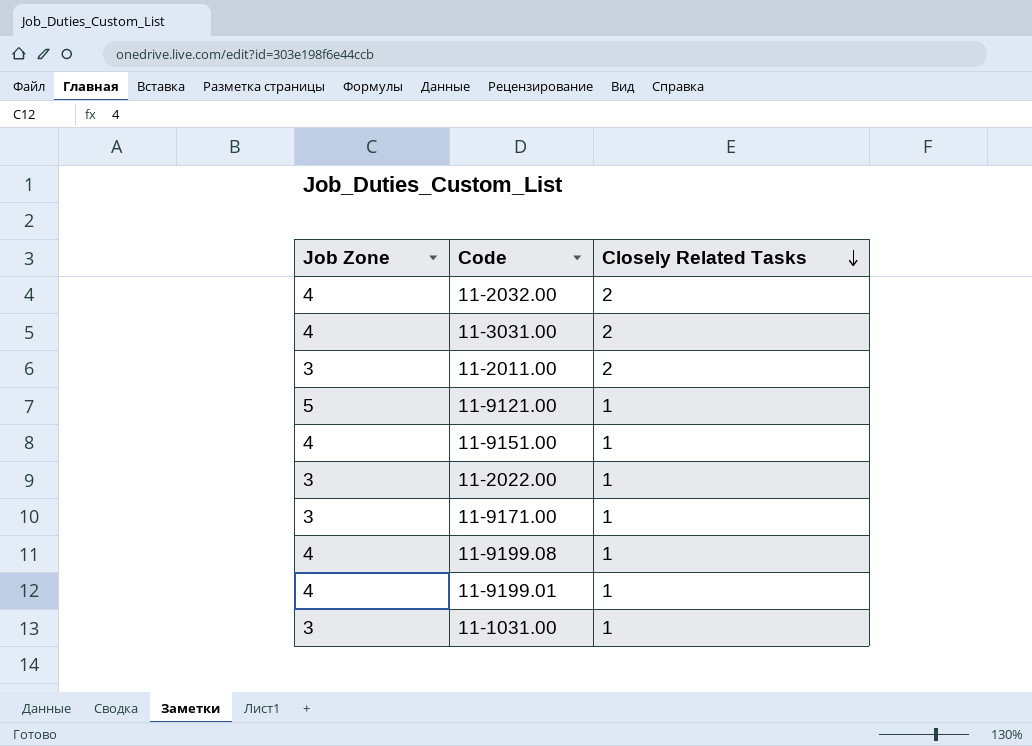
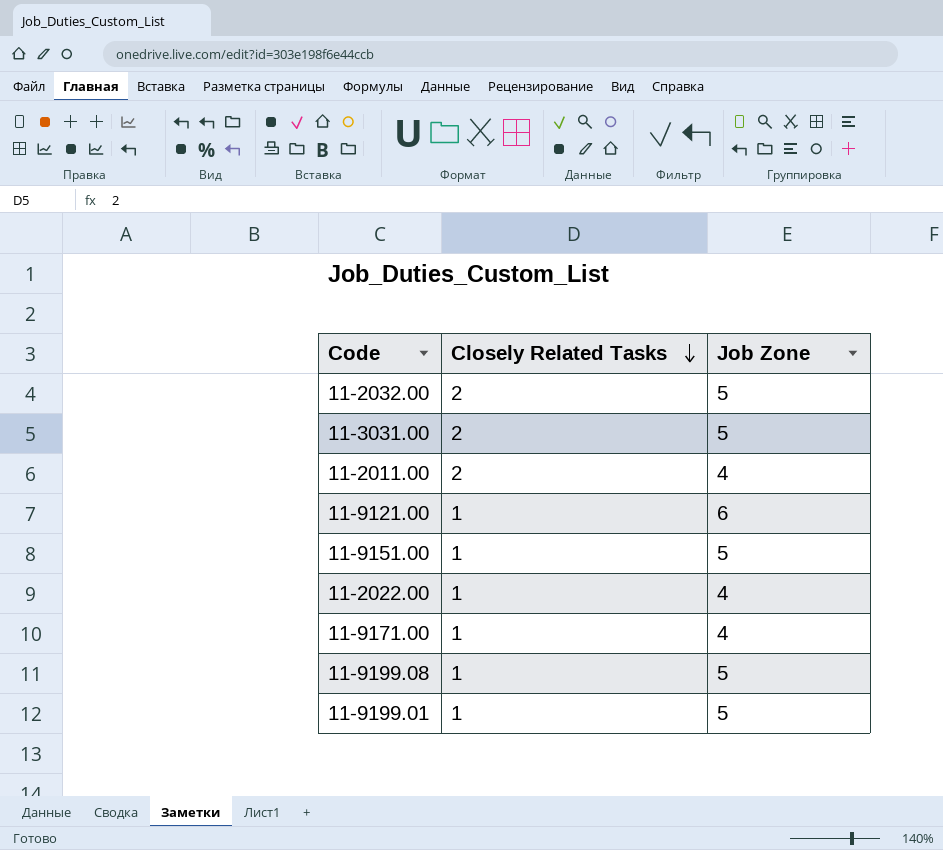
column Job Zone | position: 1 -> 3
row 11-1031.00: 3 | 1 -> none
11-2032.00 | Job Zone: 4 -> 5
11-3031.00 | Job Zone: 4 -> 5
11-2011.00 | Job Zone: 3 -> 4
11-9121.00 | Job Zone: 5 -> 6
11-9151.00 | Job Zone: 4 -> 5
11-2022.00 | Job Zone: 3 -> 4
11-9171.00 | Job Zone: 3 -> 4
11-9199.08 | Job Zone: 4 -> 5
11-9199.01 | Job Zone: 4 -> 5

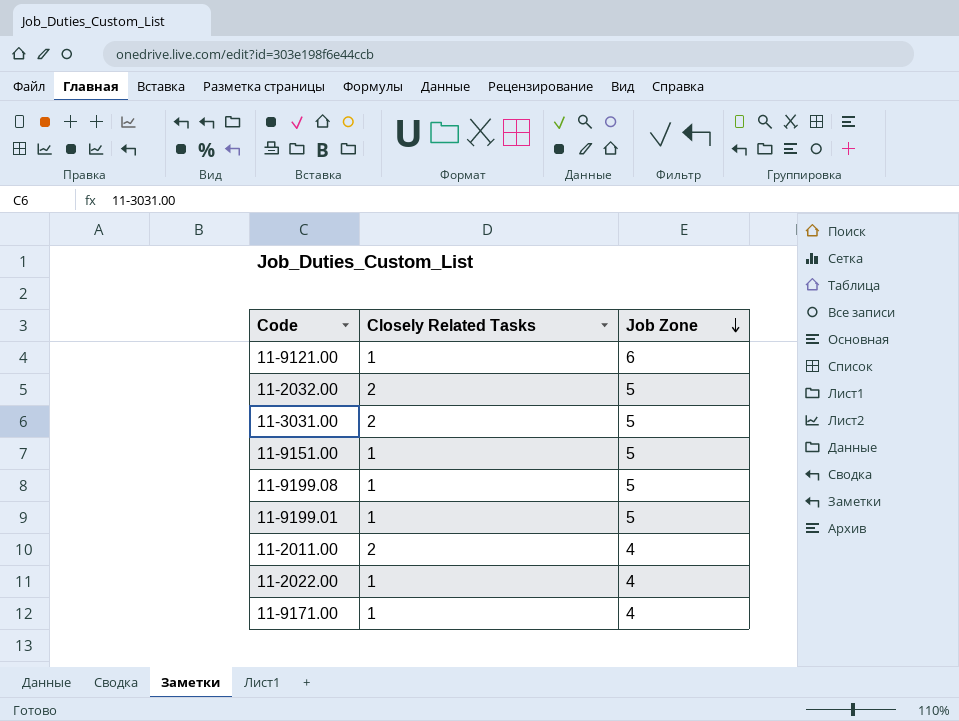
row order: Closely Related Tasks descending -> Job Zone descending

